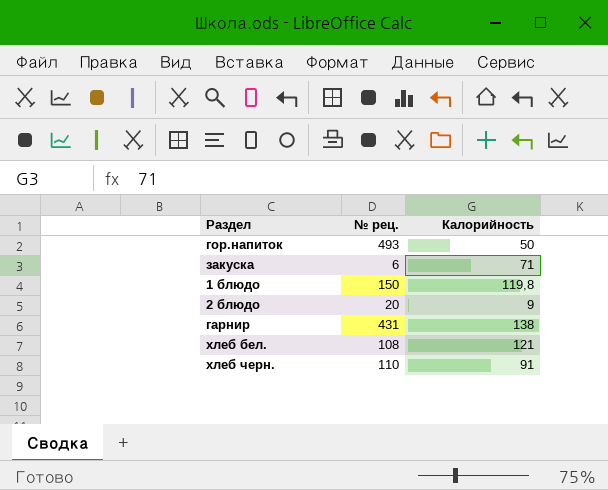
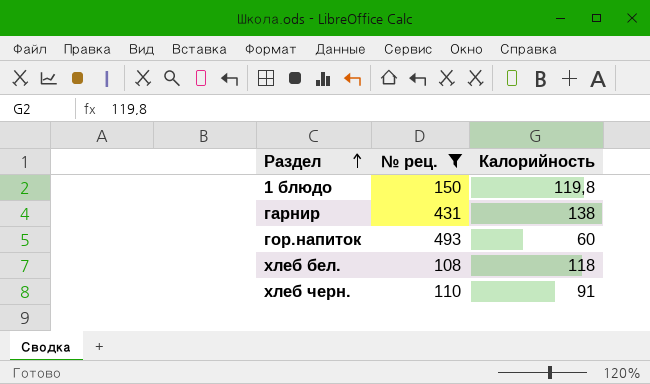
filter: none -> № рец. >= 108
row order: none -> Раздел ascending
гор.напиток | Калорийность: 50 -> 60
хлеб бел. | Калорийность: 121 -> 118

